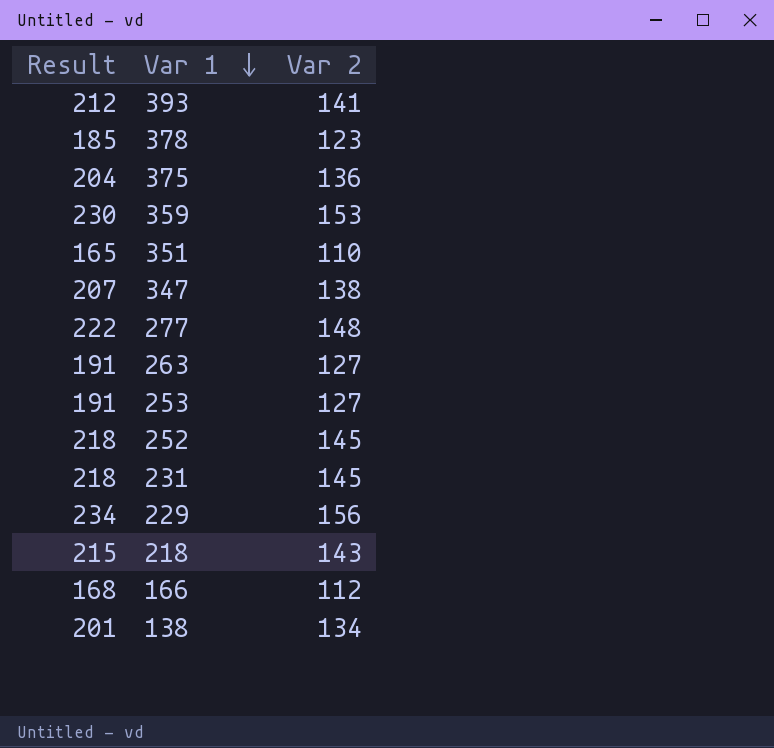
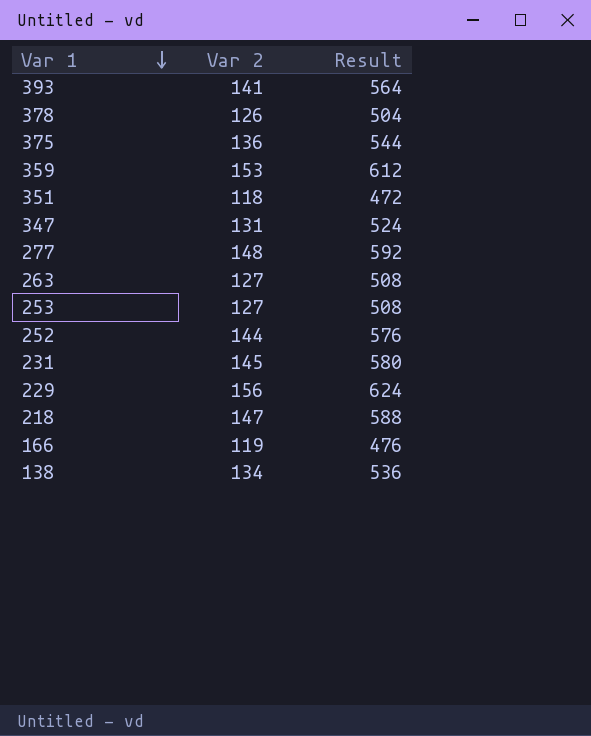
column Result | formula: [Var 2] * 1.5 -> [Var 2] * 4
column Result | position: 1 -> 3
378 | Var 2: 123 -> 126
351 | Var 2: 110 -> 118
347 | Var 2: 138 -> 131
252 | Var 2: 145 -> 144
218 | Var 2: 143 -> 147
166 | Var 2: 112 -> 119

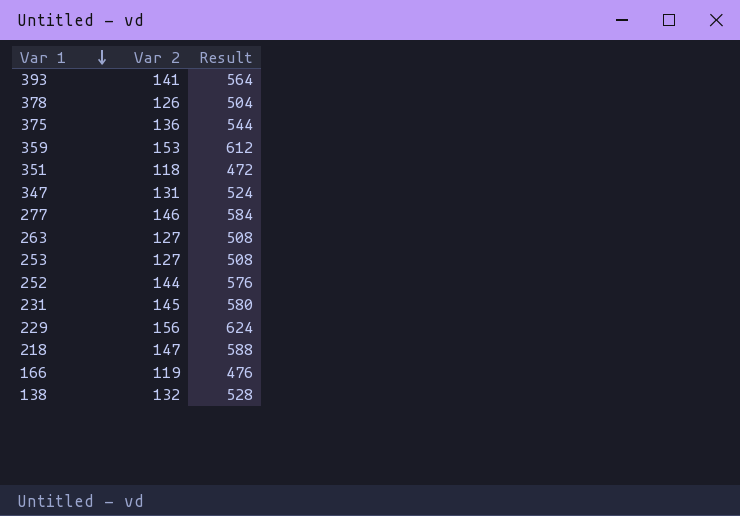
277 | Var 2: 148 -> 146
277 | Result: 592 -> 584
138 | Var 2: 134 -> 132
138 | Result: 536 -> 528

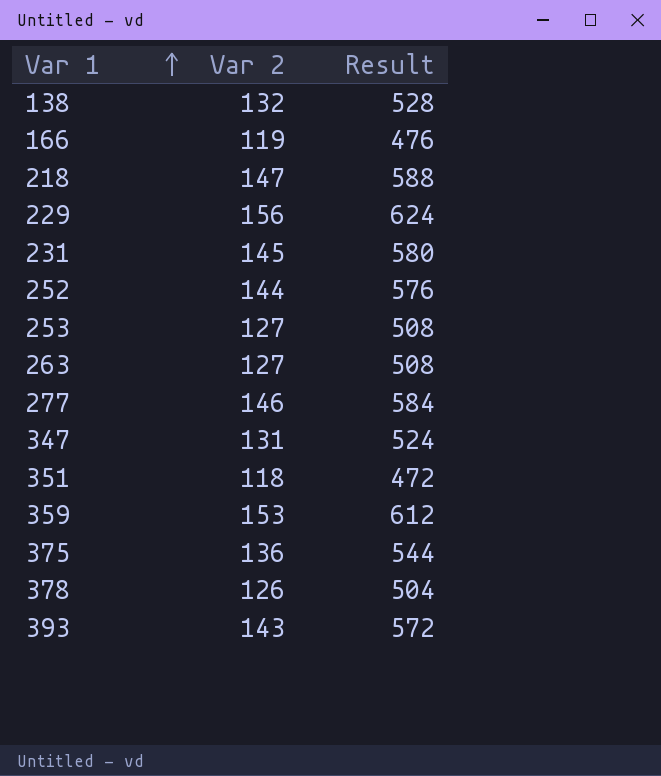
row order: Var 1 descending -> Var 1 ascending
393 | Var 2: 141 -> 143
393 | Result: 564 -> 572

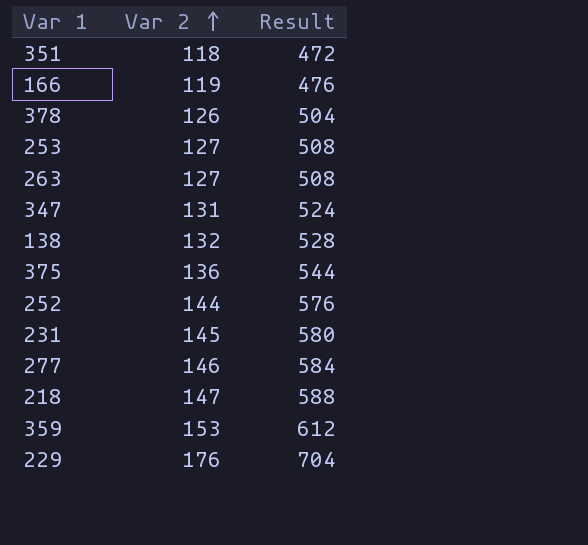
row order: Var 1 ascending -> Var 2 ascending
row 393: 143 | 572 -> none
229 | Var 2: 156 -> 176
229 | Result: 624 -> 704

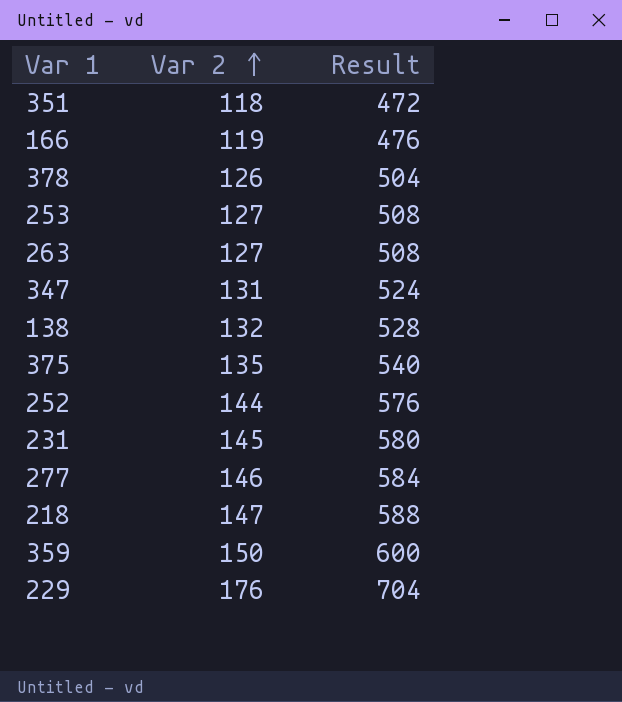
375 | Var 2: 136 -> 135
375 | Result: 544 -> 540
359 | Var 2: 153 -> 150
359 | Result: 612 -> 600

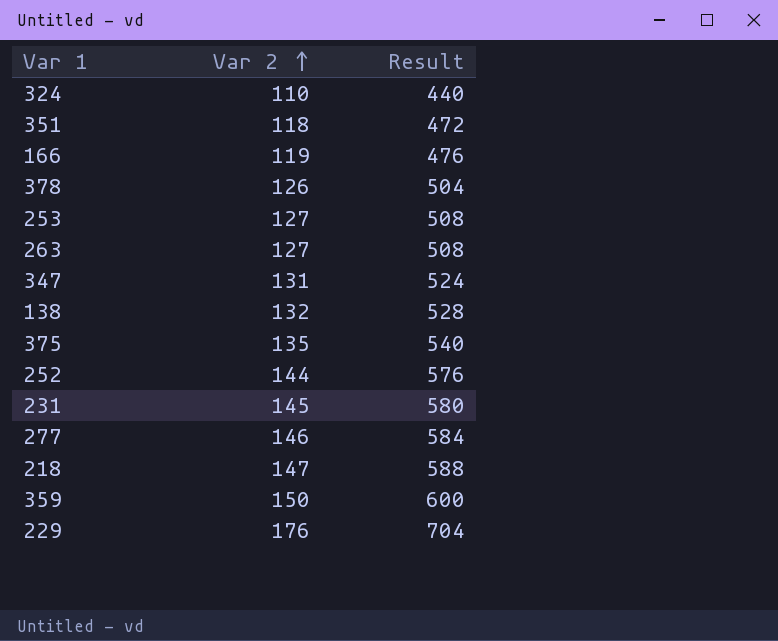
row 324: none -> 110 | 440

